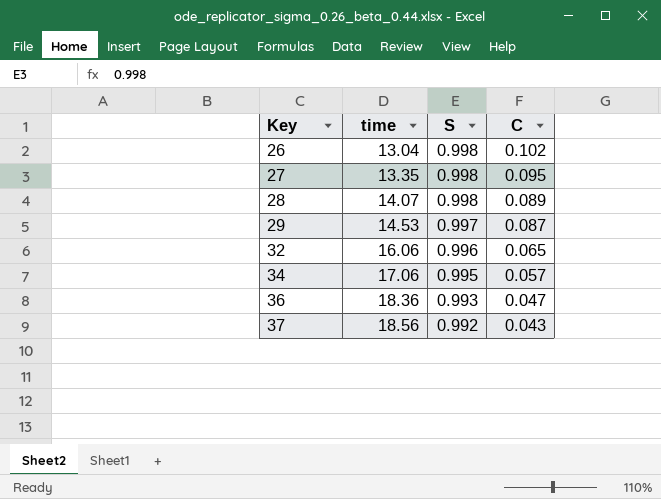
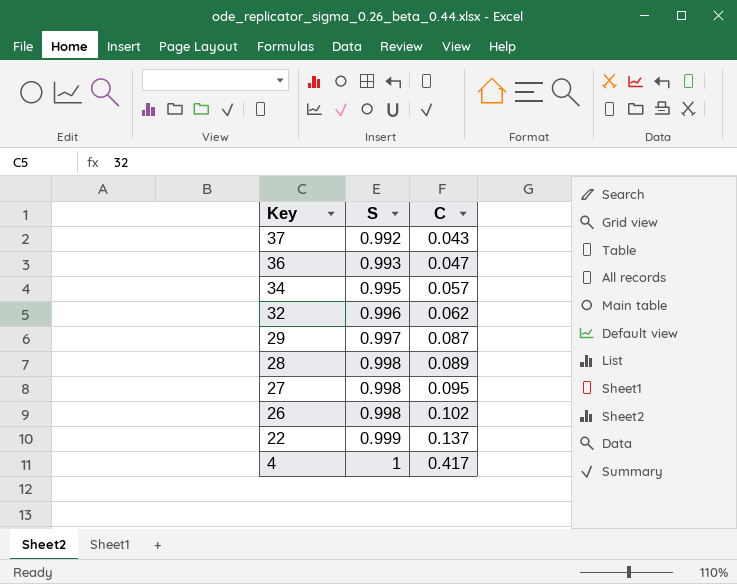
row order: Key ascending -> Key descending
column time | position: 2 -> none
32 | C: 0.065 -> 0.062
row 22: none -> 0.999 | 0.137
row 4: none -> 1 | 0.417

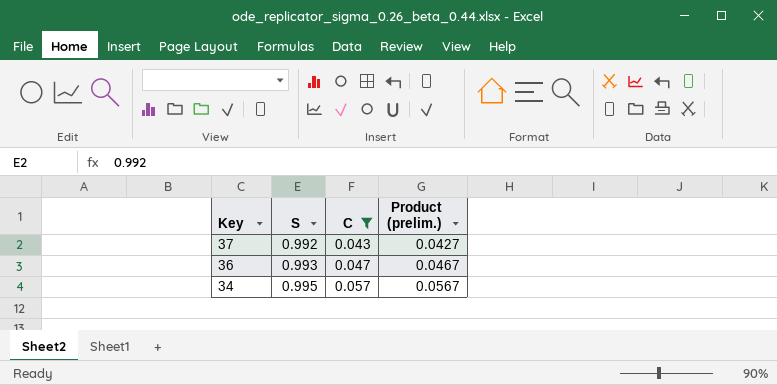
filter: none -> C <= 0.057
column Product (prelim.) | formula: none -> [S] * [C]

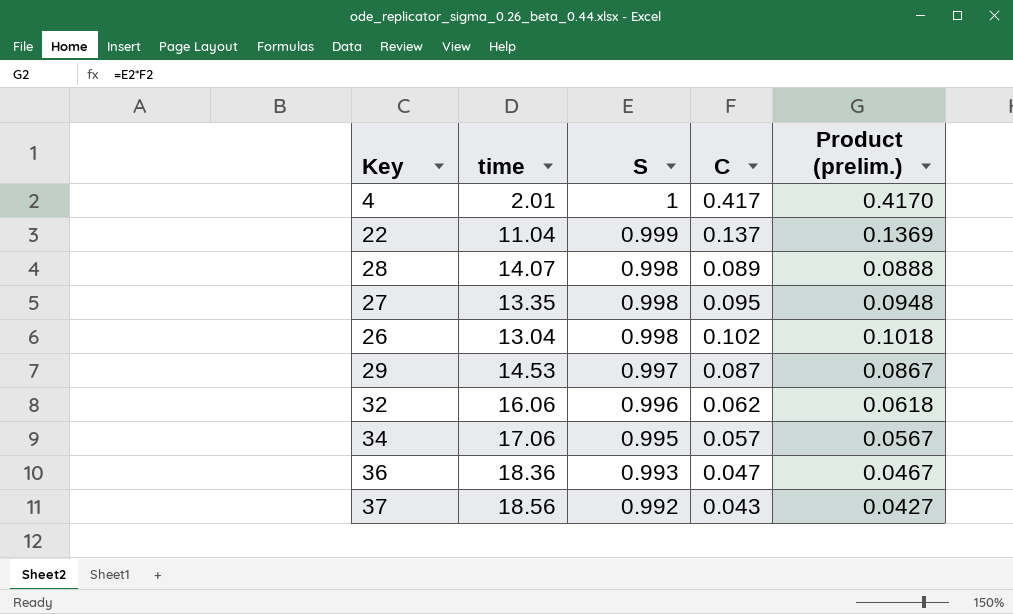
filter: C <= 0.057 -> none
row order: Key descending -> S descending
column time | position: none -> 2

